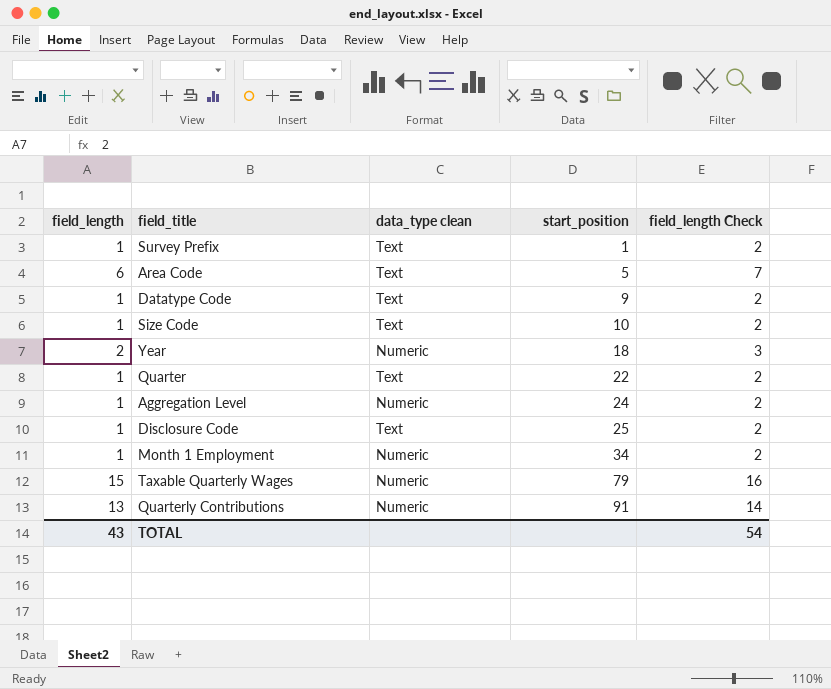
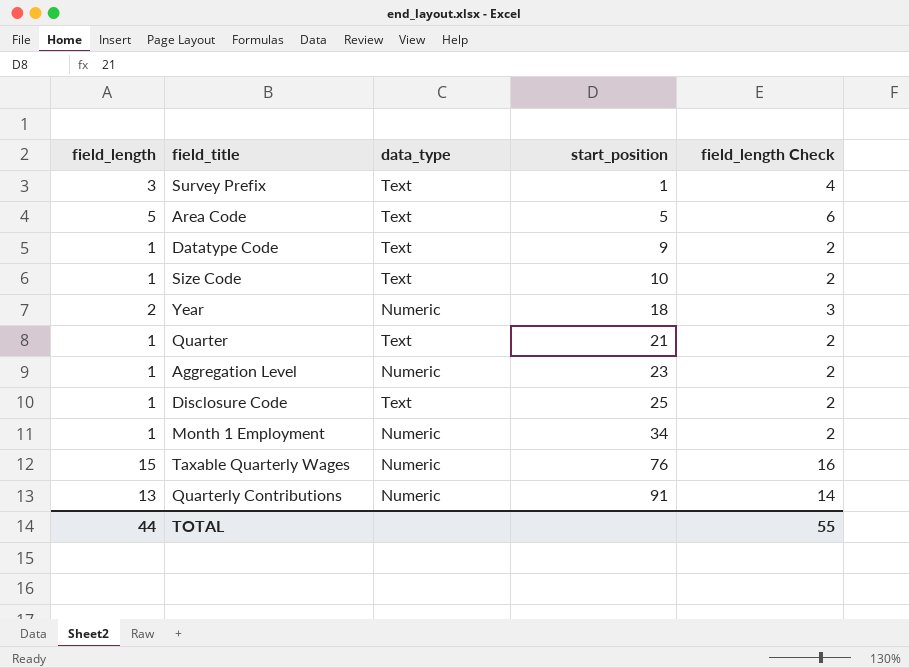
column name: data_type clean -> data_type
Survey Prefix | field_length: 1 -> 3
Survey Prefix | field_length Check: 2 -> 4
Area Code | field_length: 6 -> 5
Area Code | field_length Check: 7 -> 6
Quarter | start_position: 22 -> 21
Aggregation Level | start_position: 24 -> 23
Taxable Quarterly Wages | start_position: 79 -> 76
TOTAL | field_length: 43 -> 44
TOTAL | field_length Check: 54 -> 55

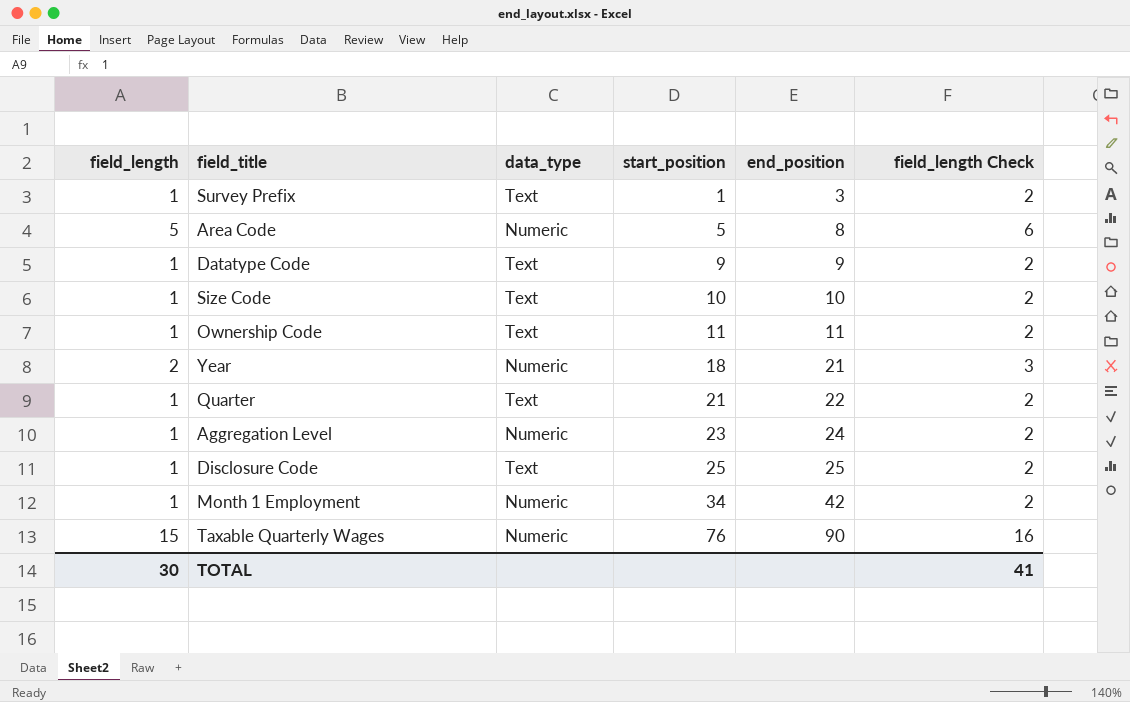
column end_position | position: none -> 5
row Quarterly Contributions: 13 | Numeric | 91 | 14 -> none
Survey Prefix | field_length: 3 -> 1
Survey Prefix | field_length Check: 4 -> 2
Area Code | data_type: Text -> Numeric
row Ownership Code: none -> 1 | Text | 11 | 11 | 2
TOTAL | field_length: 44 -> 30
TOTAL | field_length Check: 55 -> 41

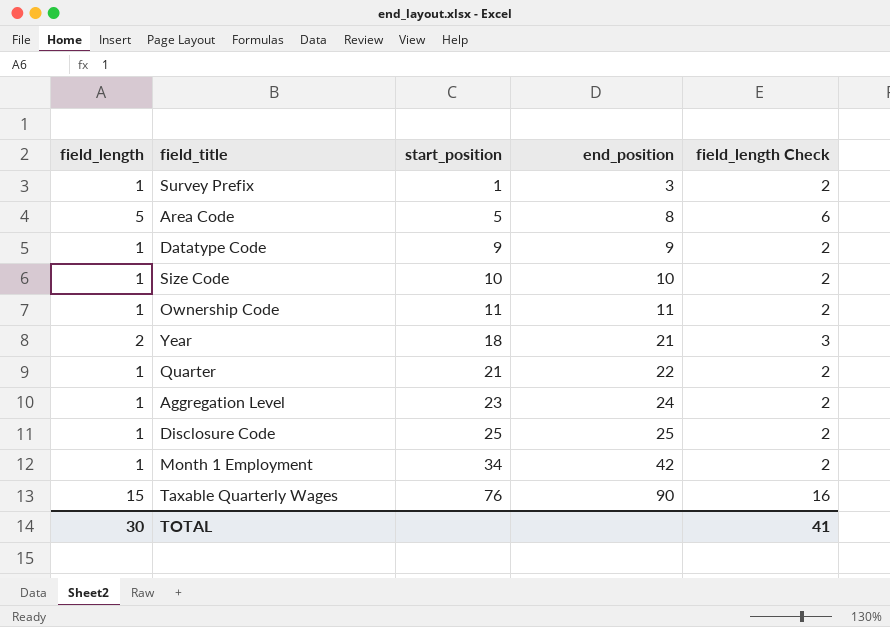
column data_type | position: 3 -> none

